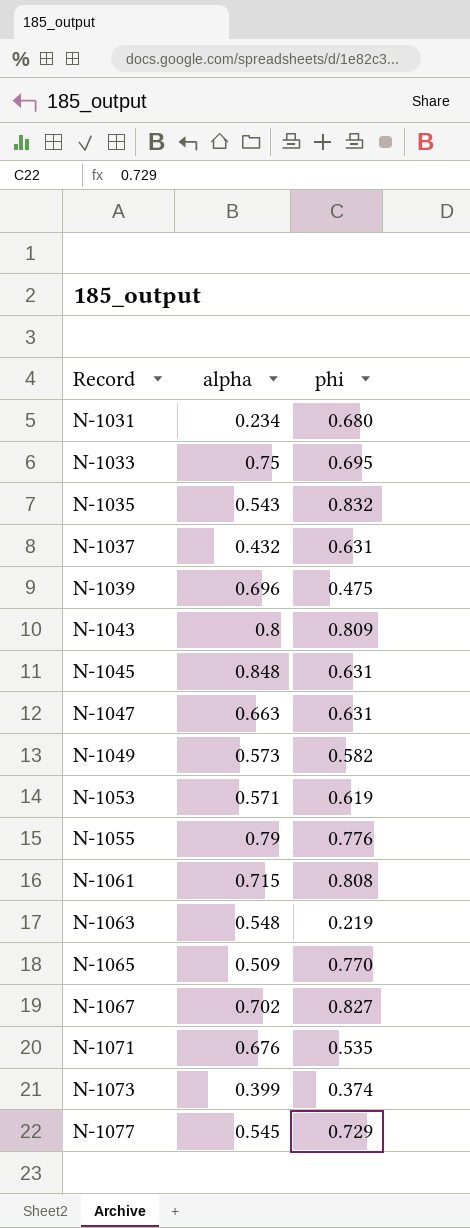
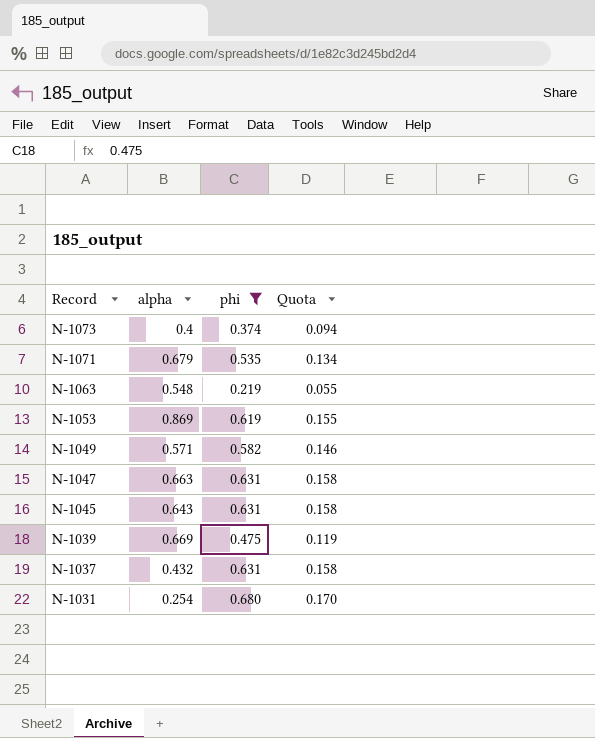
filter: none -> phi <= 0.680
row order: Record ascending -> Record descending
column Quota | formula: none -> [phi] * 0.25
N-1073 | alpha: 0.399 -> 0.4
N-1071 | alpha: 0.676 -> 0.679
N-1053 | alpha: 0.571 -> 0.869
N-1049 | alpha: 0.573 -> 0.571
N-1045 | alpha: 0.848 -> 0.643
N-1039 | alpha: 0.696 -> 0.669
N-1031 | alpha: 0.234 -> 0.254

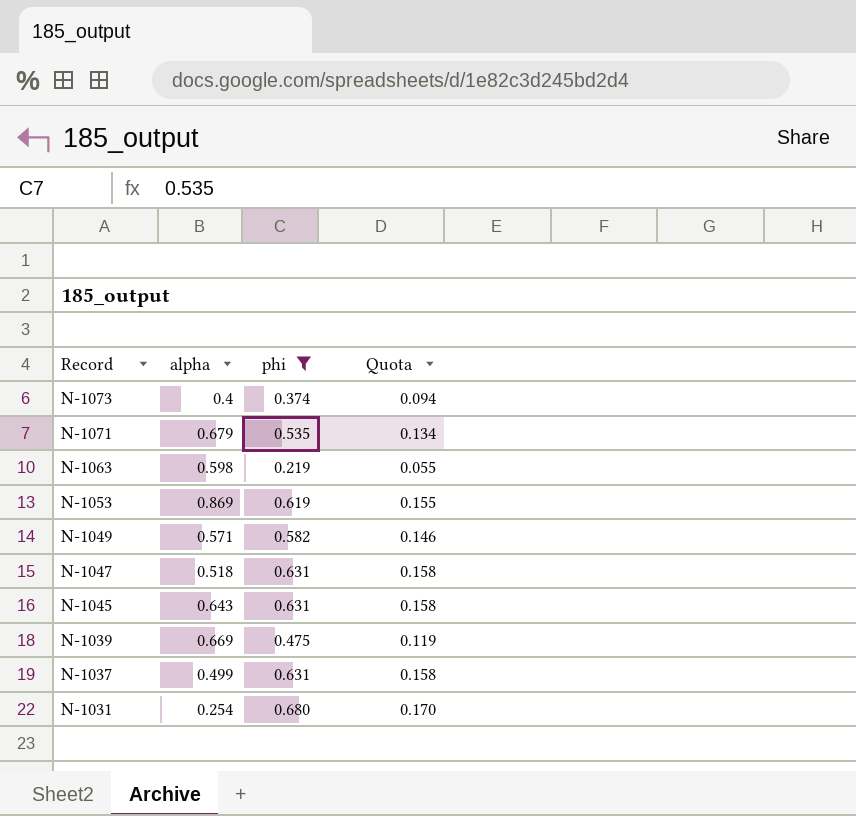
N-1063 | alpha: 0.548 -> 0.598
N-1047 | alpha: 0.663 -> 0.518
N-1037 | alpha: 0.432 -> 0.499

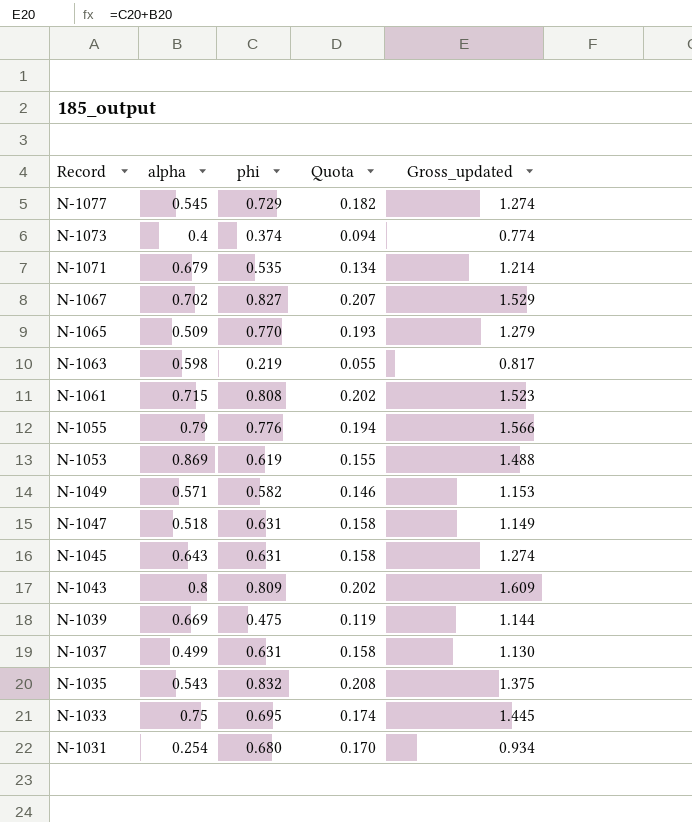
filter: phi <= 0.680 -> none
column Gross_updated | formula: none -> [alpha] + [phi]

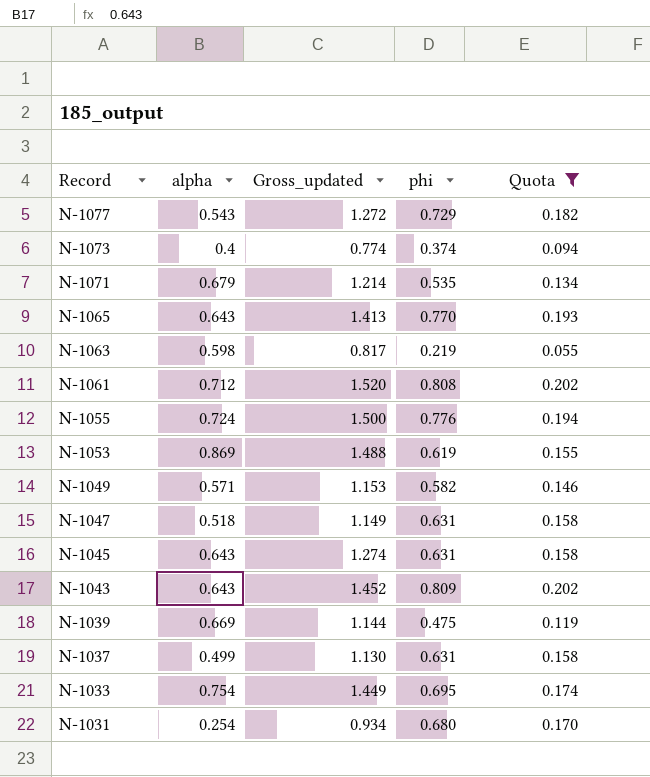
filter: none -> Quota <= 0.202
column Gross_updated | position: 5 -> 3
N-1077 | alpha: 0.545 -> 0.543
N-1077 | Gross_updated: 1.274 -> 1.272
N-1065 | alpha: 0.509 -> 0.643
N-1065 | Gross_updated: 1.279 -> 1.413
N-1061 | alpha: 0.715 -> 0.712
N-1061 | Gross_updated: 1.523 -> 1.520
N-1055 | alpha: 0.79 -> 0.724
N-1055 | Gross_updated: 1.566 -> 1.500
N-1043 | alpha: 0.8 -> 0.643
N-1043 | Gross_updated: 1.609 -> 1.452
N-1033 | alpha: 0.75 -> 0.754
N-1033 | Gross_updated: 1.445 -> 1.449

